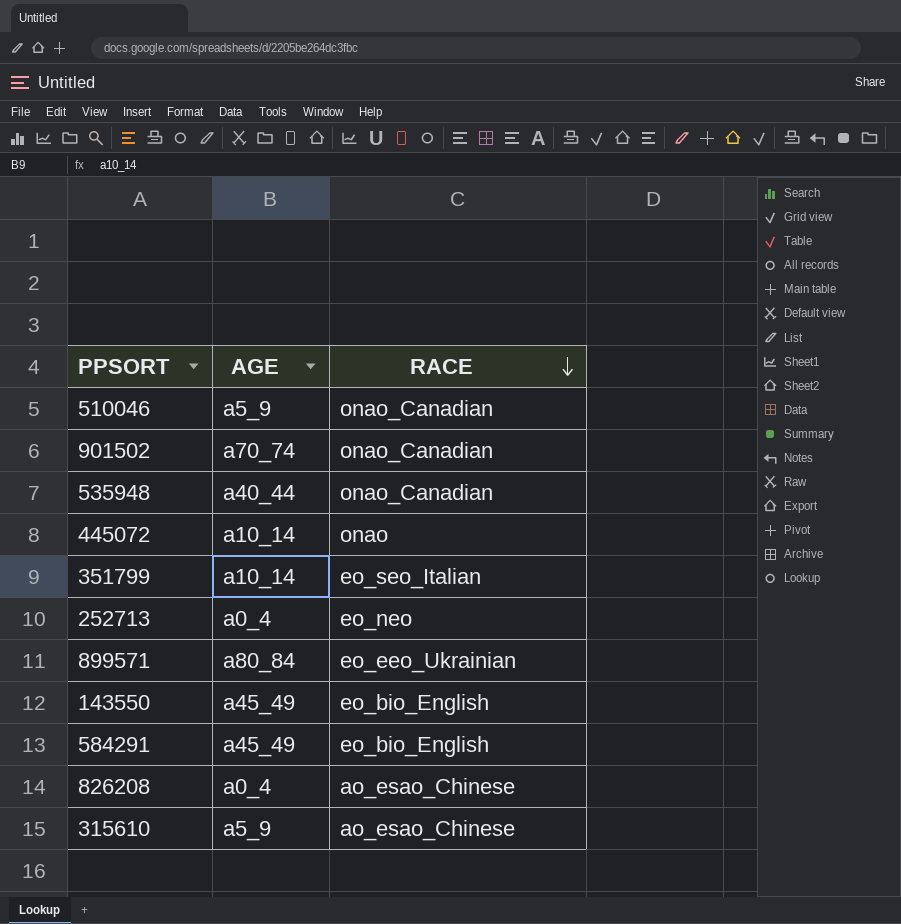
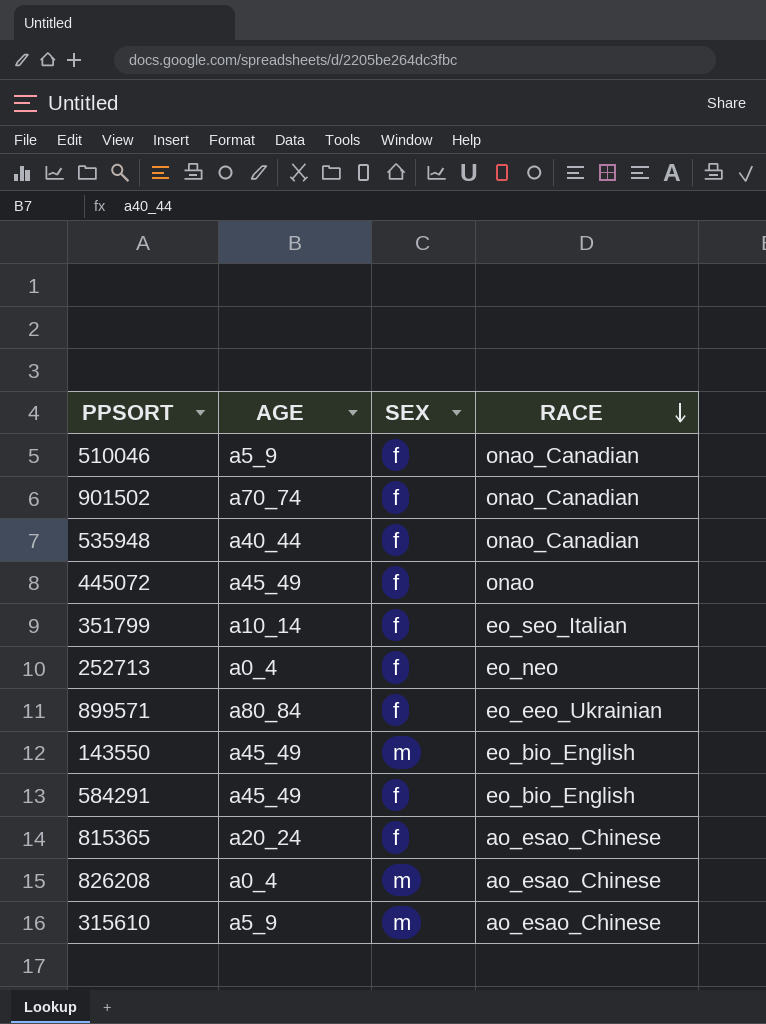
column SEX | position: none -> 3
445072 | AGE: a10_14 -> a45_49
row 815365: none -> a20_24 | f | ao_esao_Chinese

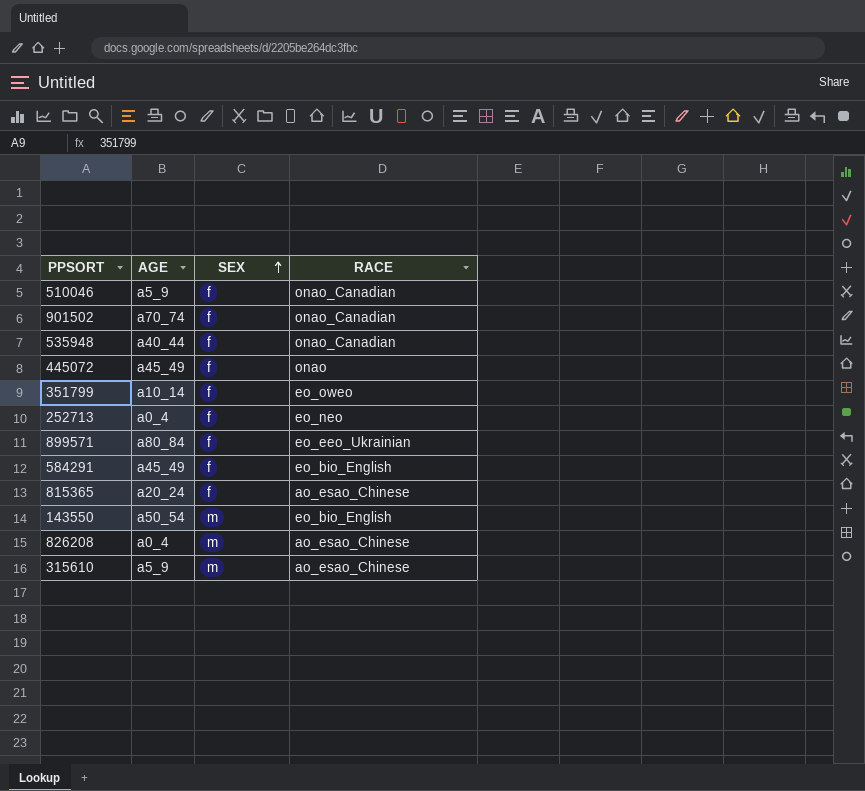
row order: RACE descending -> SEX ascending
351799 | RACE: eo_seo_Italian -> eo_oweo
143550 | AGE: a45_49 -> a50_54

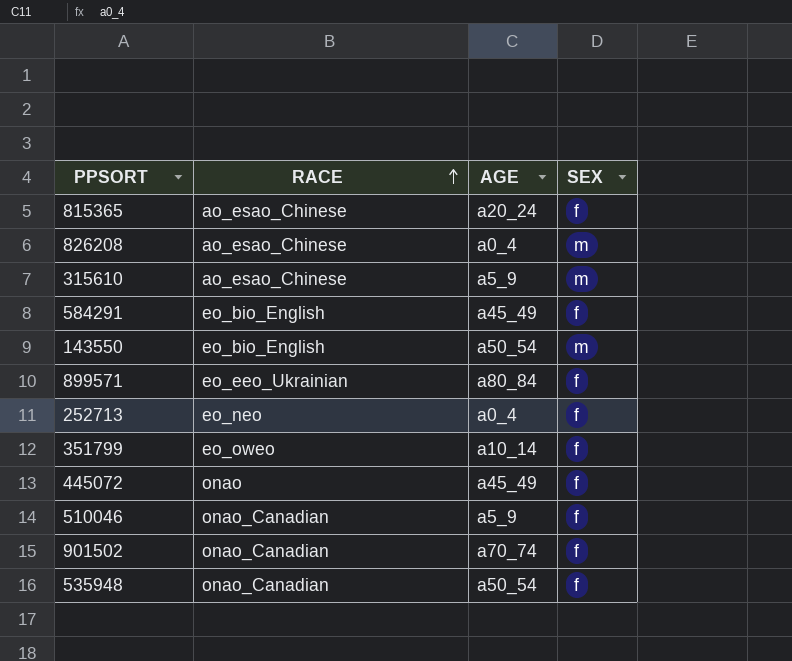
row order: SEX ascending -> RACE ascending
column RACE | position: 4 -> 2
535948 | AGE: a40_44 -> a50_54

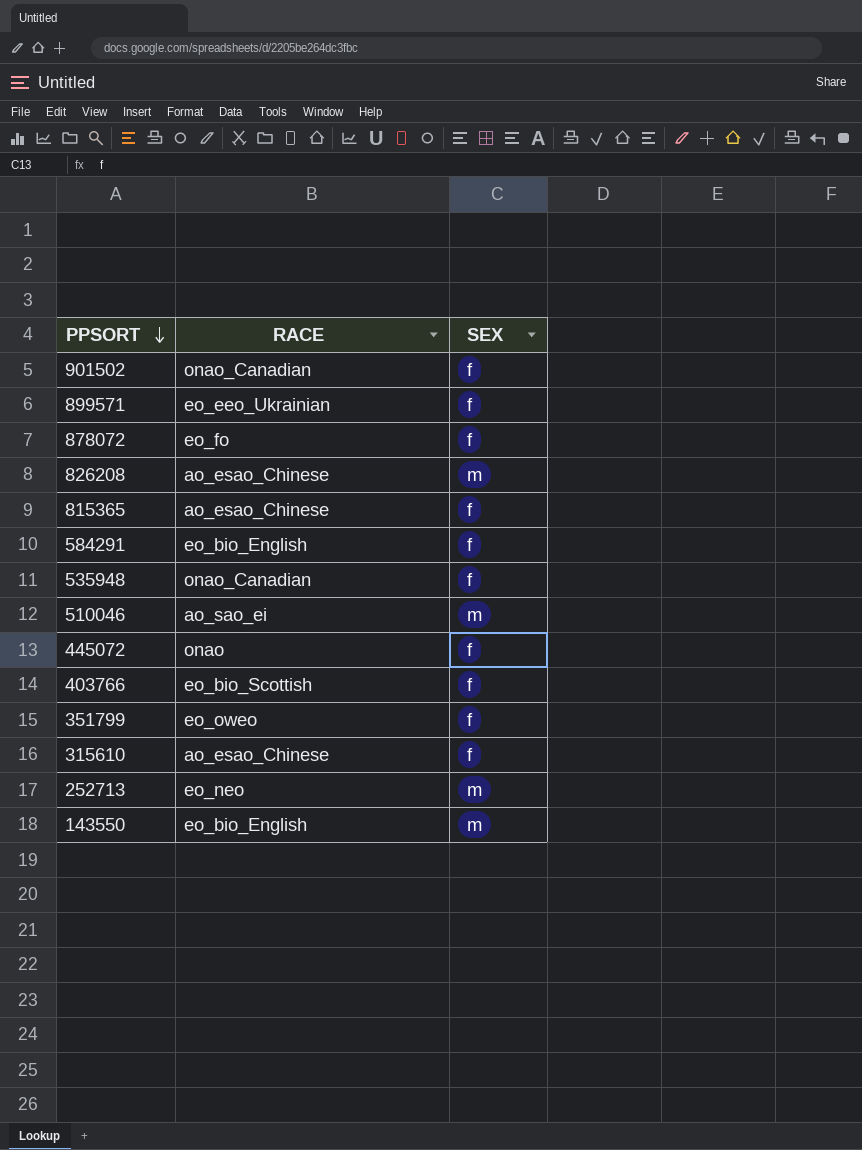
row order: RACE ascending -> PPSORT descending
column AGE | position: 3 -> none
row 878072: none -> eo_fo | f
510046 | RACE: onao_Canadian -> ao_sao_ei
510046 | SEX: f -> m
row 403766: none -> eo_bio_Scottish | f
315610 | SEX: m -> f
252713 | SEX: f -> m

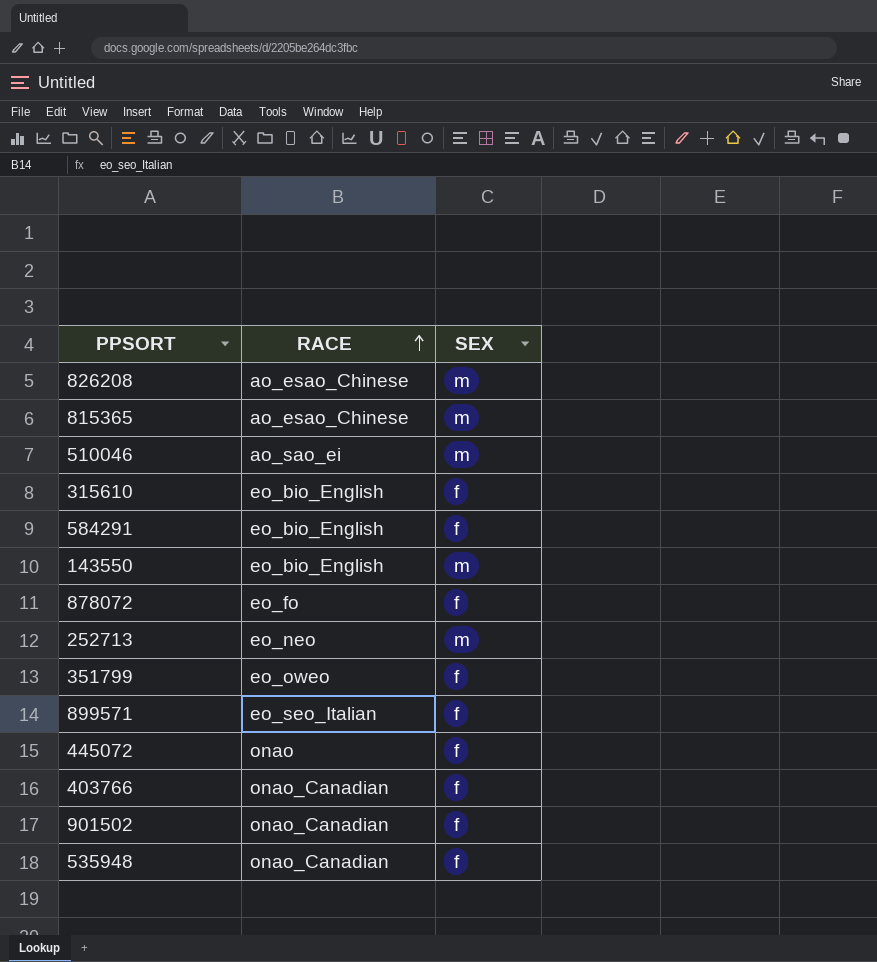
row order: PPSORT descending -> RACE ascending
815365 | SEX: f -> m
315610 | RACE: ao_esao_Chinese -> eo_bio_English
899571 | RACE: eo_eeo_Ukrainian -> eo_seo_Italian
403766 | RACE: eo_bio_Scottish -> onao_Canadian

